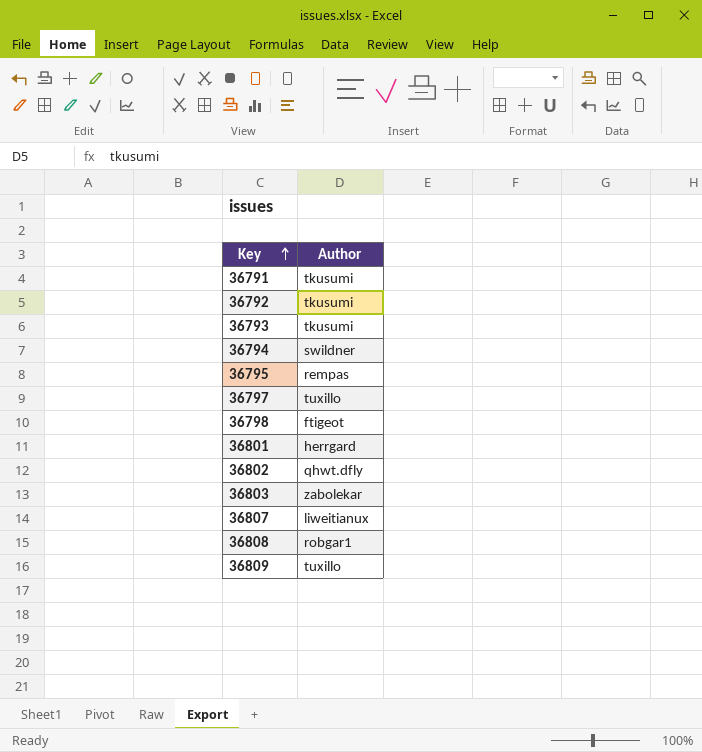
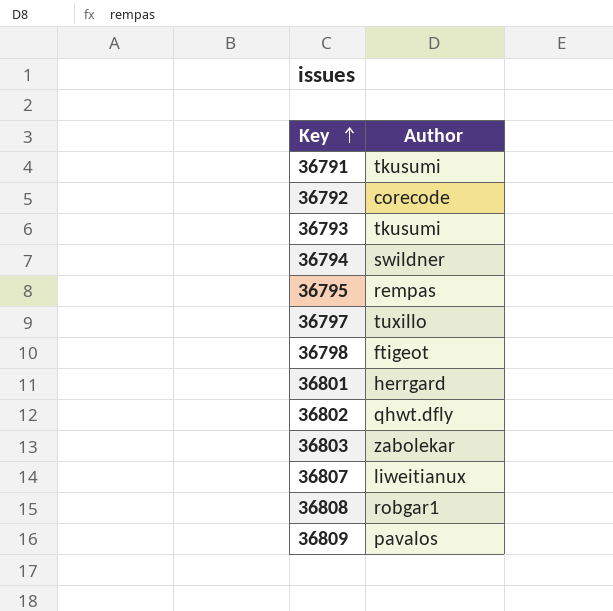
36792 | Author: tkusumi -> corecode
36809 | Author: tuxillo -> pavalos

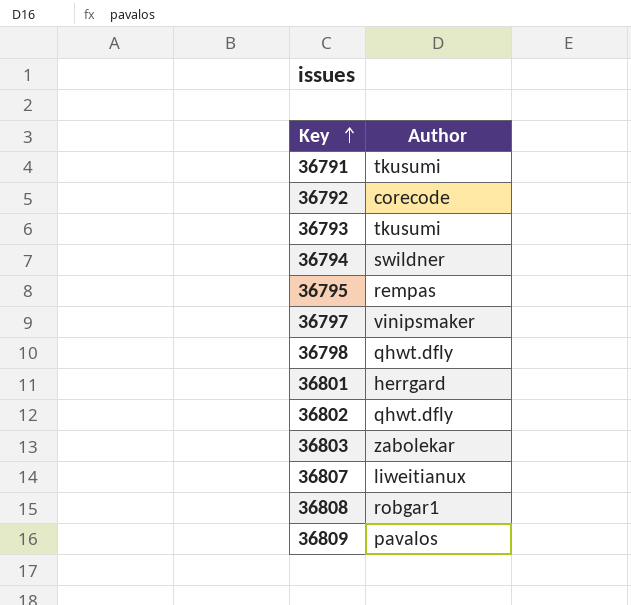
36797 | Author: tuxillo -> vinipsmaker
36798 | Author: ftigeot -> qhwt.dfly

